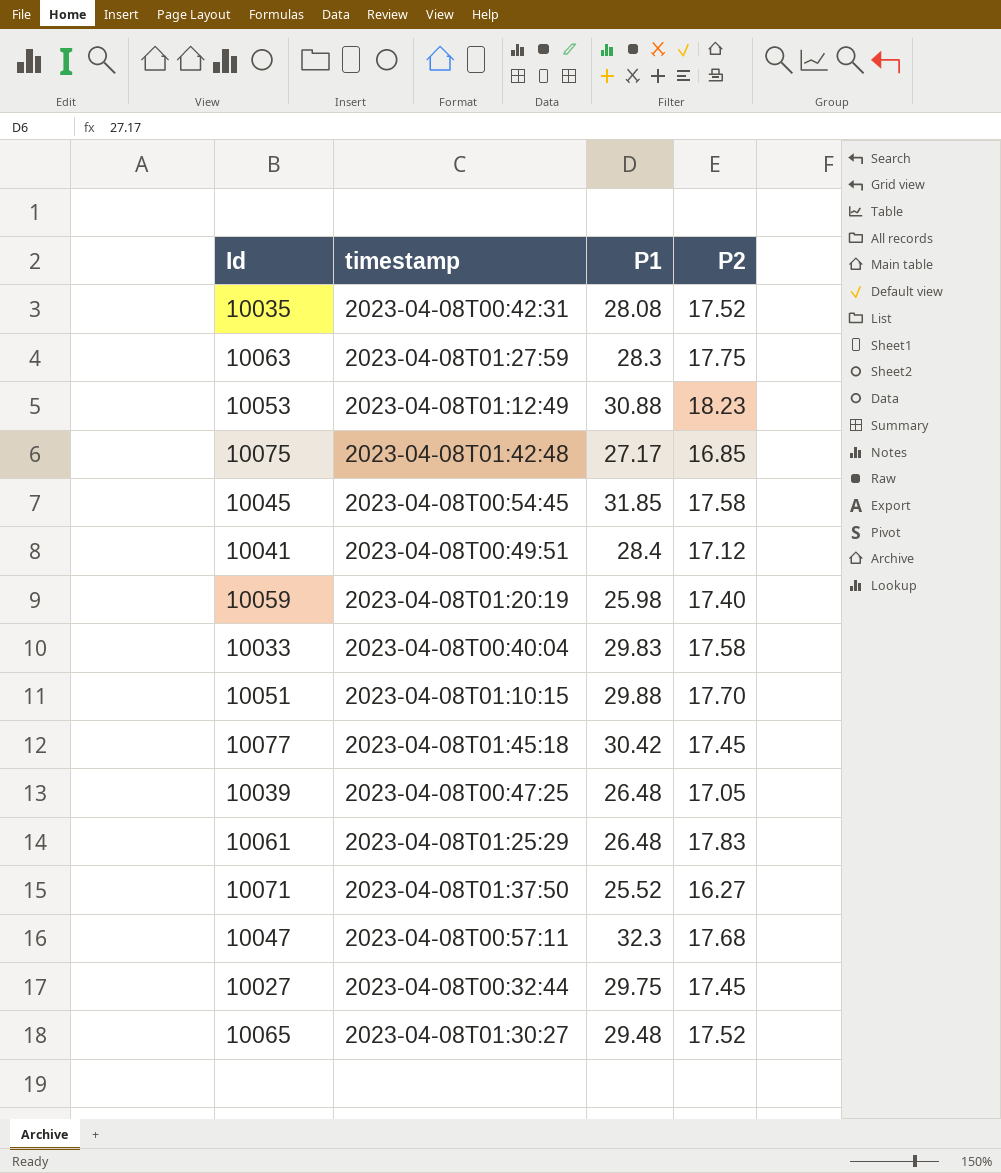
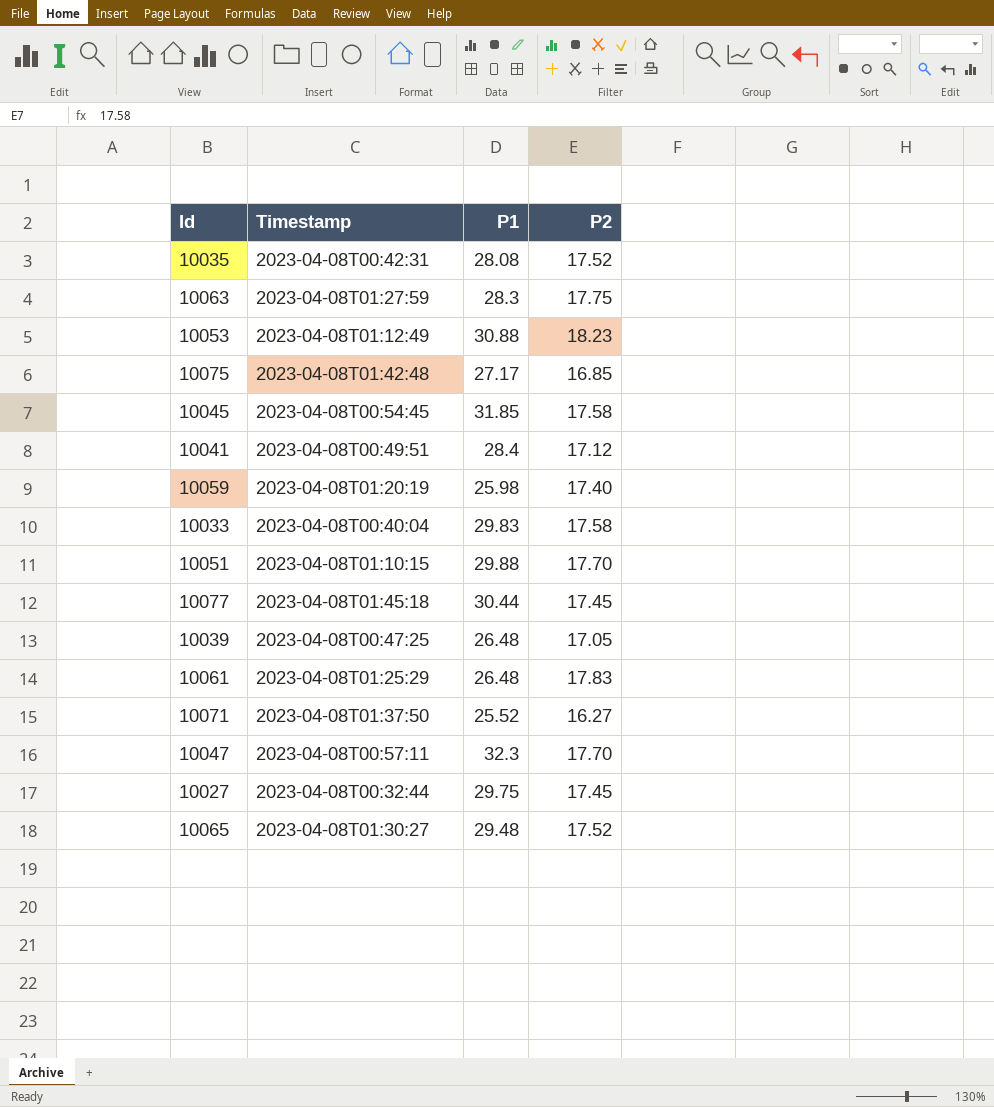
column name: timestamp -> Timestamp
10077 | P1: 30.42 -> 30.44
10047 | P2: 17.68 -> 17.70

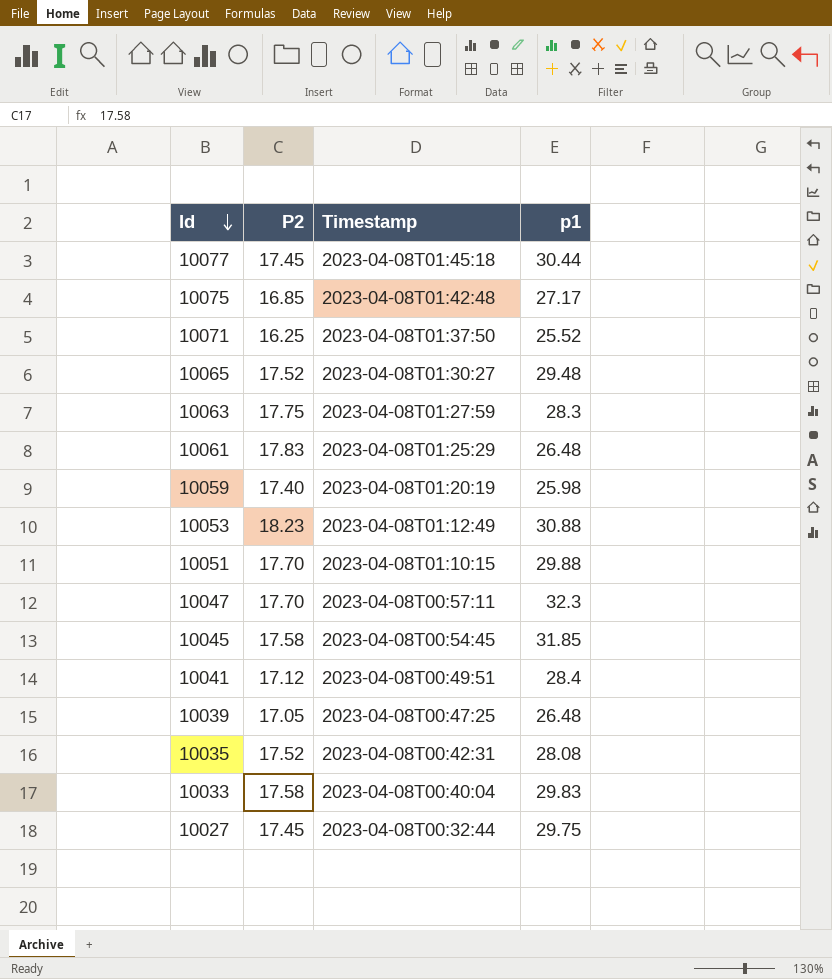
row order: none -> Id descending
column P2 | position: 4 -> 2
column name: P1 -> p1
10071 | P2: 16.27 -> 16.25

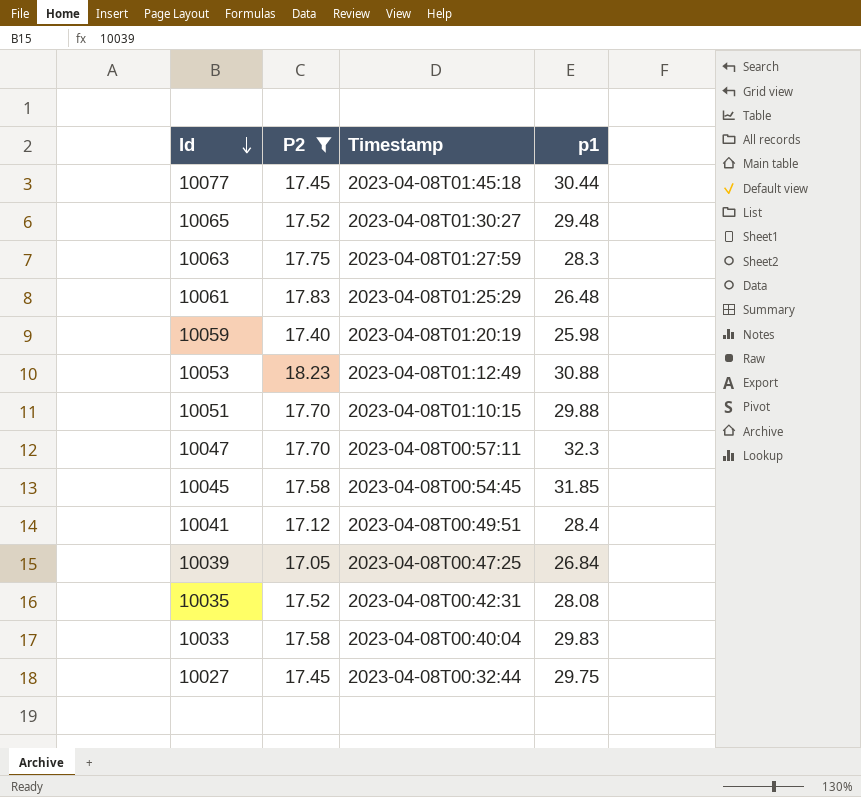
filter: none -> P2 >= 17.05
10039 | p1: 26.48 -> 26.84

